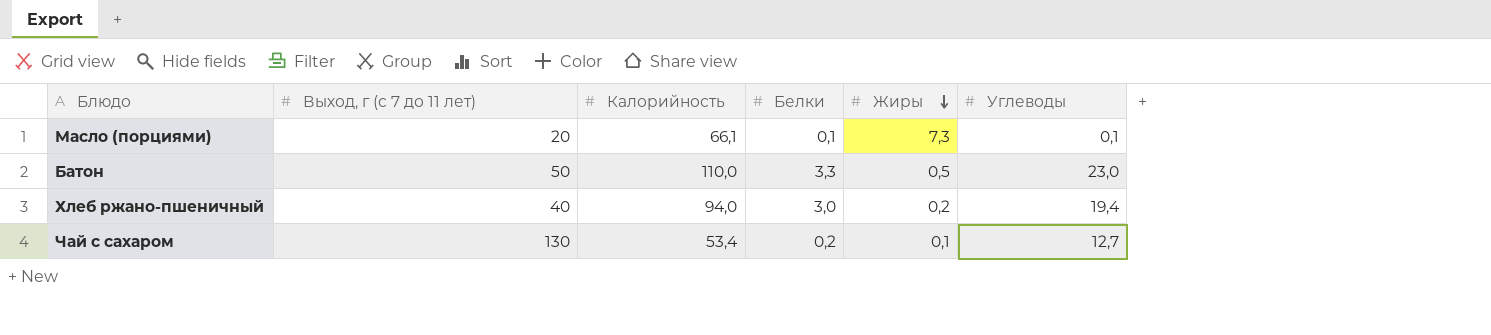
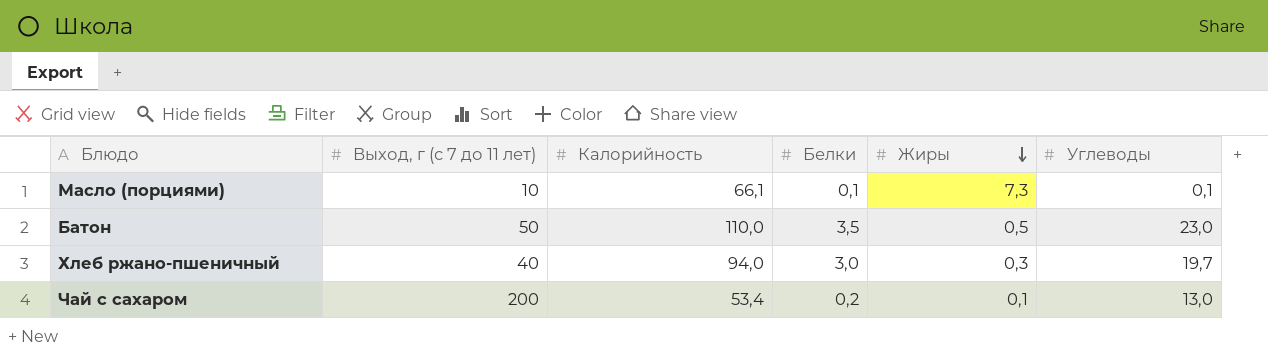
Масло (порциями) | Выход, г (с 7 до 11 лет): 20 -> 10
Батон | Белки: 3,3 -> 3,5
Хлеб ржано-пшеничный | Жиры: 0,2 -> 0,3
Хлеб ржано-пшеничный | Углеводы: 19,4 -> 19,7
Чай с сахаром | Выход, г (с 7 до 11 лет): 130 -> 200
Чай с сахаром | Углеводы: 12,7 -> 13,0

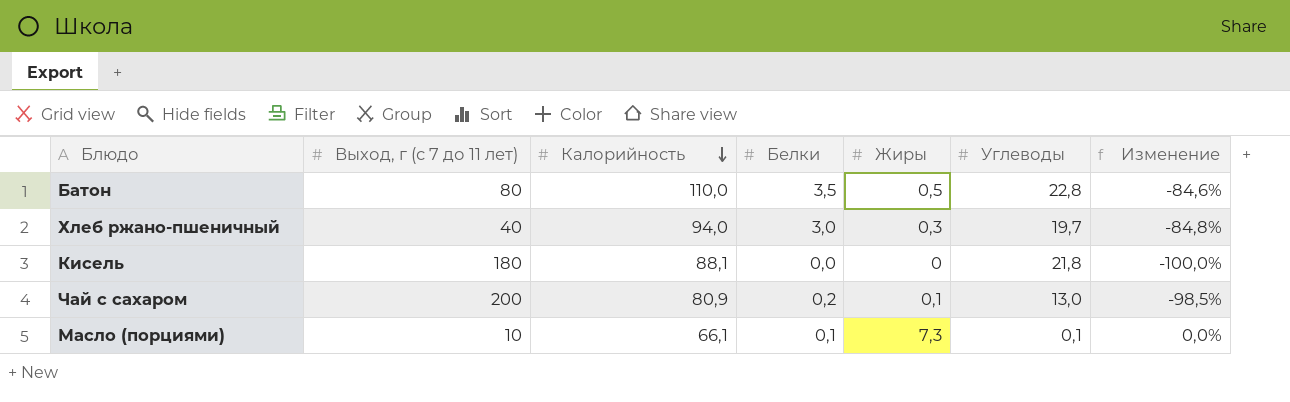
row order: Жиры descending -> Калорийность descending
column Изменение | formula: none -> ([Белки] - [Углеводы]) / [Углеводы]
Батон | Выход, г (с 7 до 11 лет): 50 -> 80
Батон | Углеводы: 23,0 -> 22,8
row Кисель: none -> 180 | 88,1 | 0,0 | 0 | 21,8 | -100,0%
Чай с сахаром | Калорийность: 53,4 -> 80,9

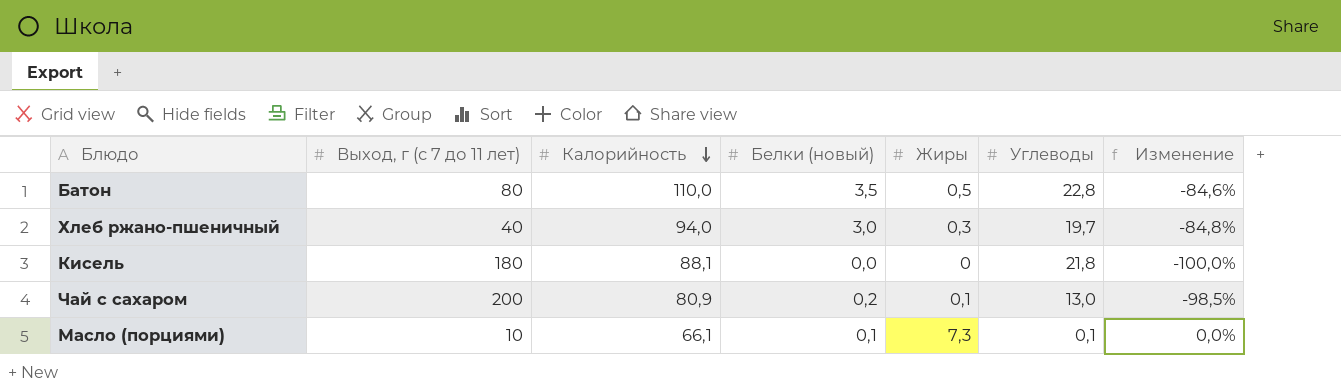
column name: Белки -> Белки (новый)

